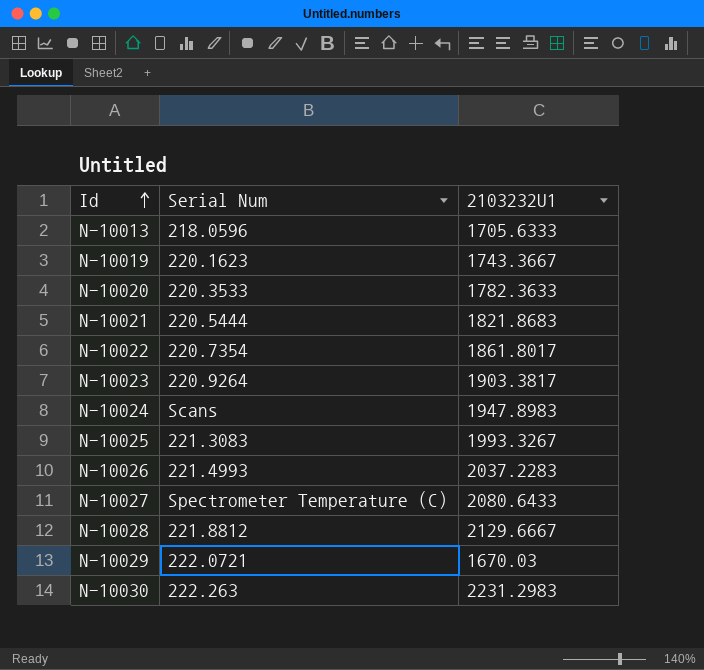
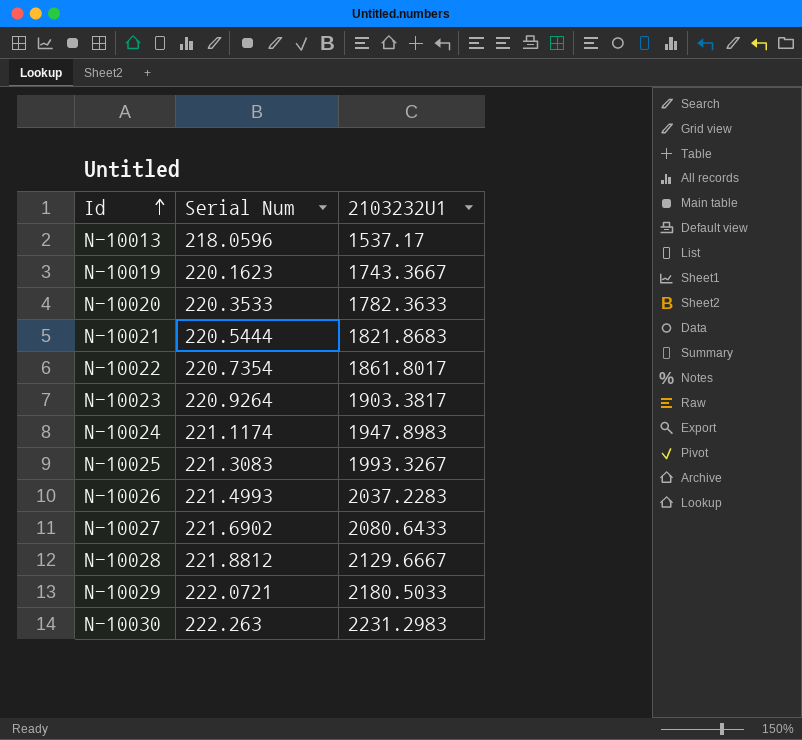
N-10013 | 2103232U1: 1705.6333 -> 1537.17
N-10024 | Serial Num: Scans -> 221.1174
N-10027 | Serial Num: Spectrometer Temperature (C) -> 221.6902
N-10029 | 2103232U1: 1670.03 -> 2180.5033

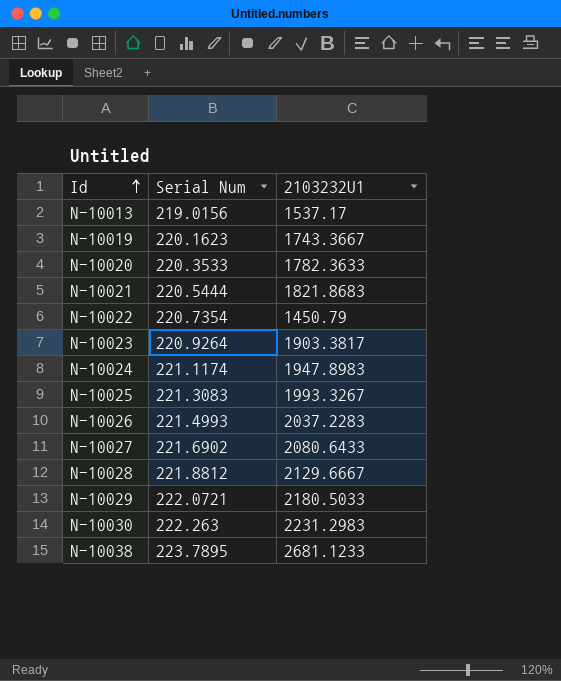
N-10013 | Serial Num: 218.0596 -> 219.0156
N-10022 | 2103232U1: 1861.8017 -> 1450.79
row N-10038: none -> 223.7895 | 2681.1233

